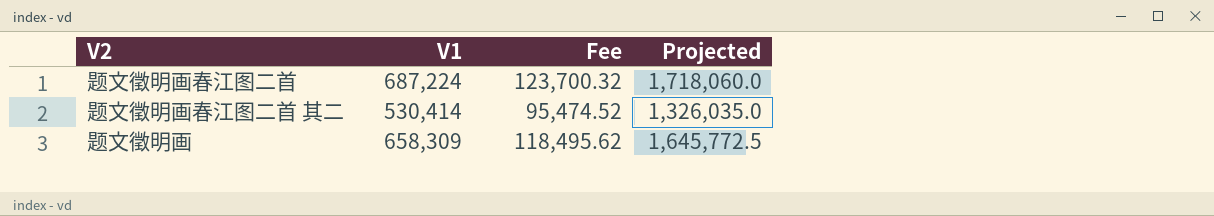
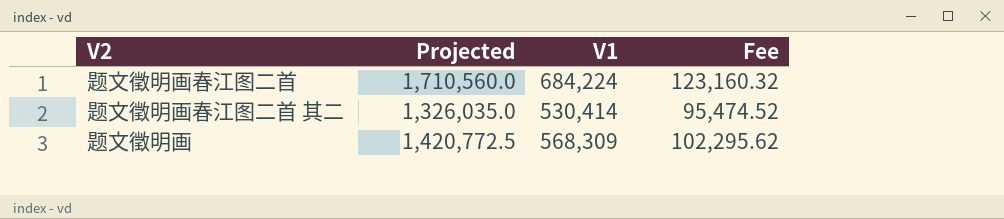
column Projected | position: 4 -> 2
题文徵明画春江图二首 | Projected: 1,718,060.0 -> 1,710,560.0
题文徵明画春江图二首 | V1: 687,224 -> 684,224
题文徵明画春江图二首 | Fee: 123,700.32 -> 123,160.32
题文徵明画 | Projected: 1,645,772.5 -> 1,420,772.5
题文徵明画 | V1: 658,309 -> 568,309
题文徵明画 | Fee: 118,495.62 -> 102,295.62

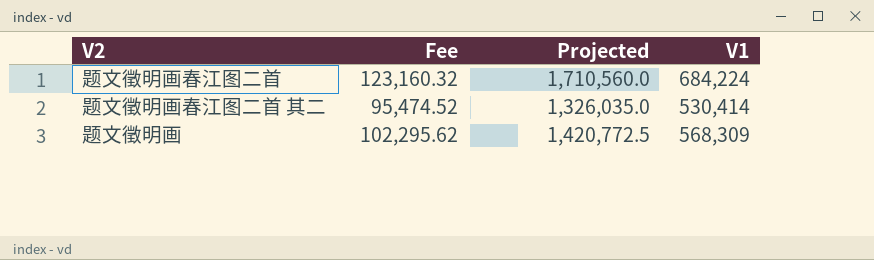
column Fee | position: 4 -> 2

